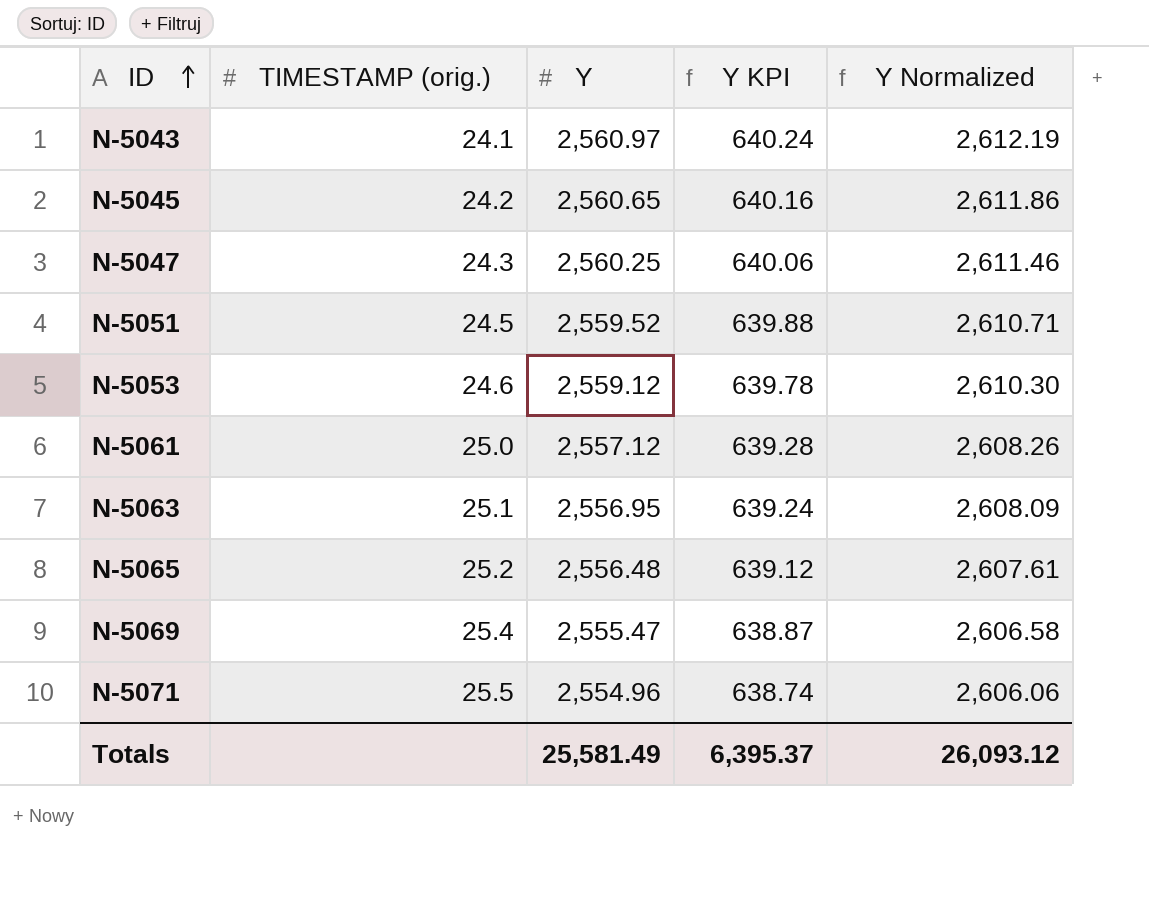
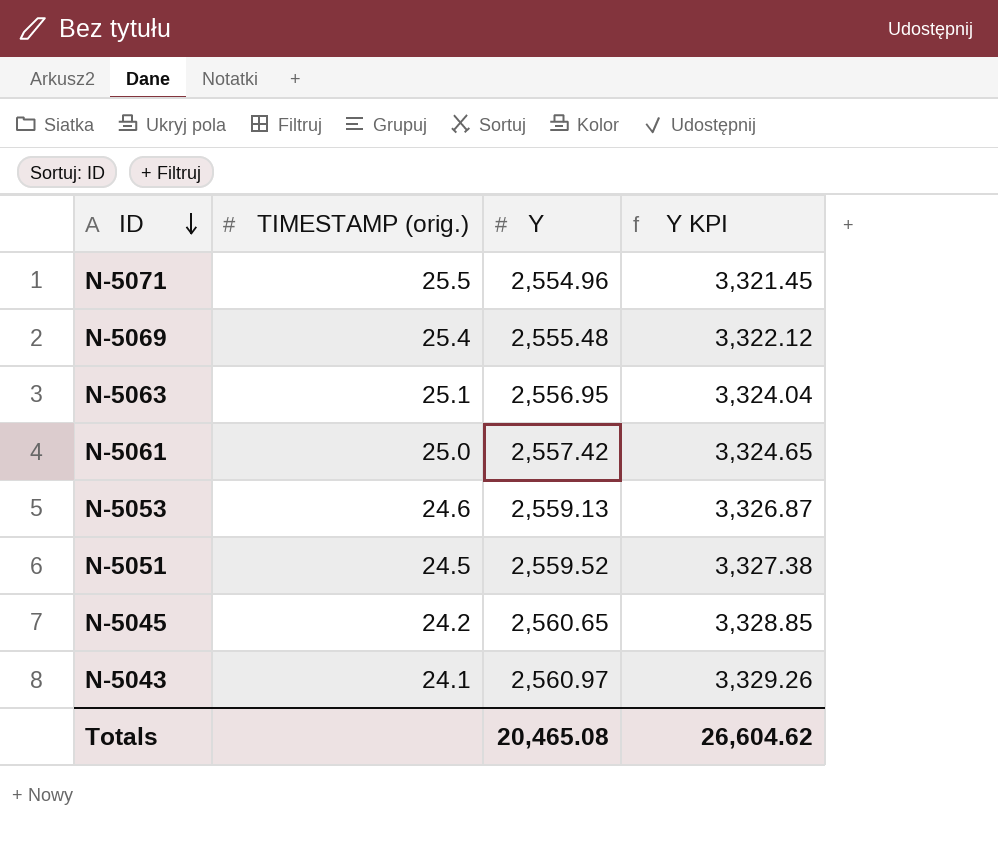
row order: ID ascending -> ID descending
column Y Normalized | formula: [Y] * 1.02 -> none
column Y KPI | formula: [Y] * 0.25 -> [Y] * 1.3
row N-5047: 24.3 | 2,560.25 | 640.06 | 2,611.46 -> none
row N-5065: 25.2 | 2,556.48 | 639.12 | 2,607.61 -> none
N-5069 | Y: 2,555.47 -> 2,555.48
N-5061 | Y: 2,557.12 -> 2,557.42
N-5053 | Y: 2,559.12 -> 2,559.13
Totals | Y: 25,581.49 -> 20,465.08
Totals | Y KPI: 6,395.37 -> 26,604.62

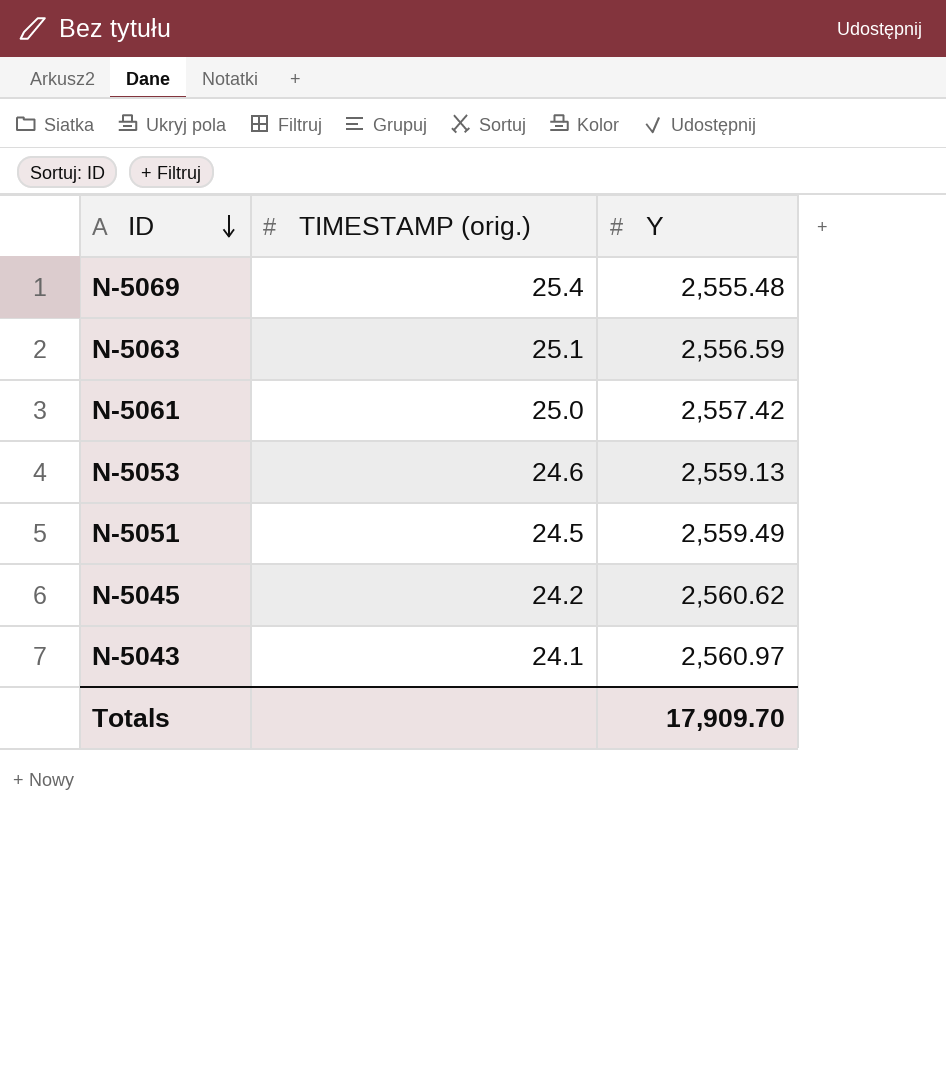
column Y KPI | formula: [Y] * 1.3 -> none
row N-5071: 25.5 | 2,554.96 | 3,321.45 -> none
N-5063 | Y: 2,556.95 -> 2,556.59
N-5051 | Y: 2,559.52 -> 2,559.49
N-5045 | Y: 2,560.65 -> 2,560.62
Totals | Y: 20,465.08 -> 17,909.70

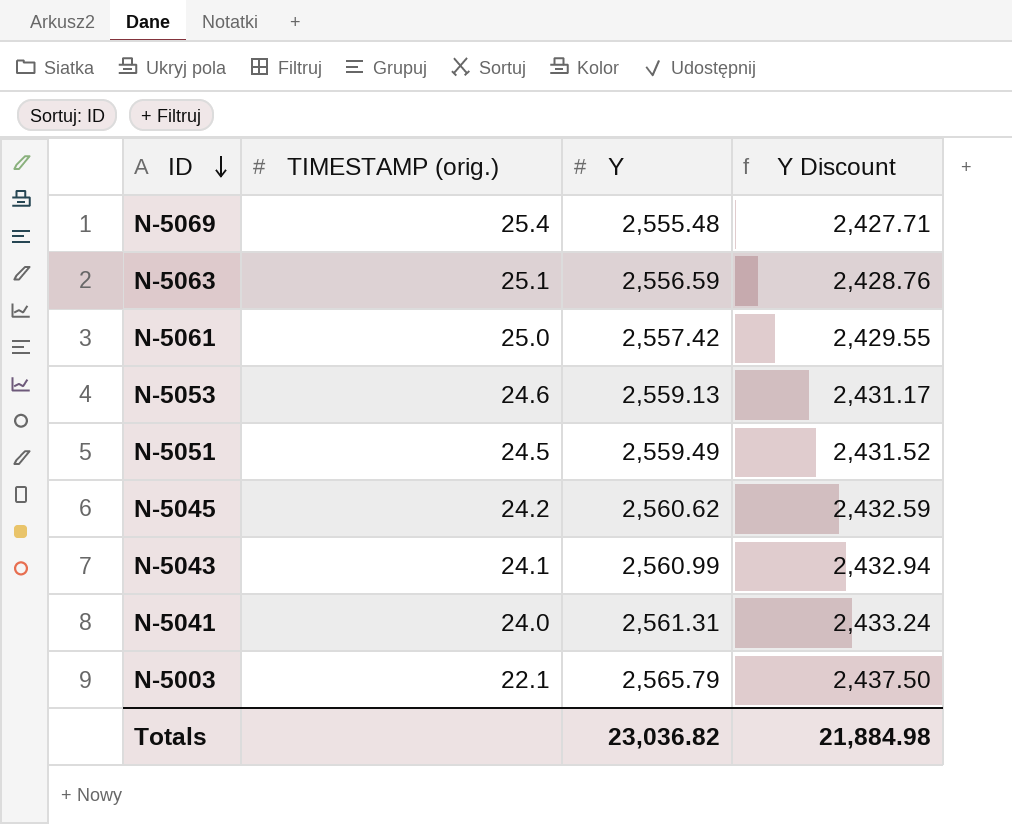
column Y Discount | formula: none -> [Y] * 0.95
N-5043 | Y: 2,560.97 -> 2,560.99
row N-5041: none -> 24.0 | 2,561.31 | 2,433.24
row N-5003: none -> 22.1 | 2,565.79 | 2,437.50
Totals | Y: 17,909.70 -> 23,036.82

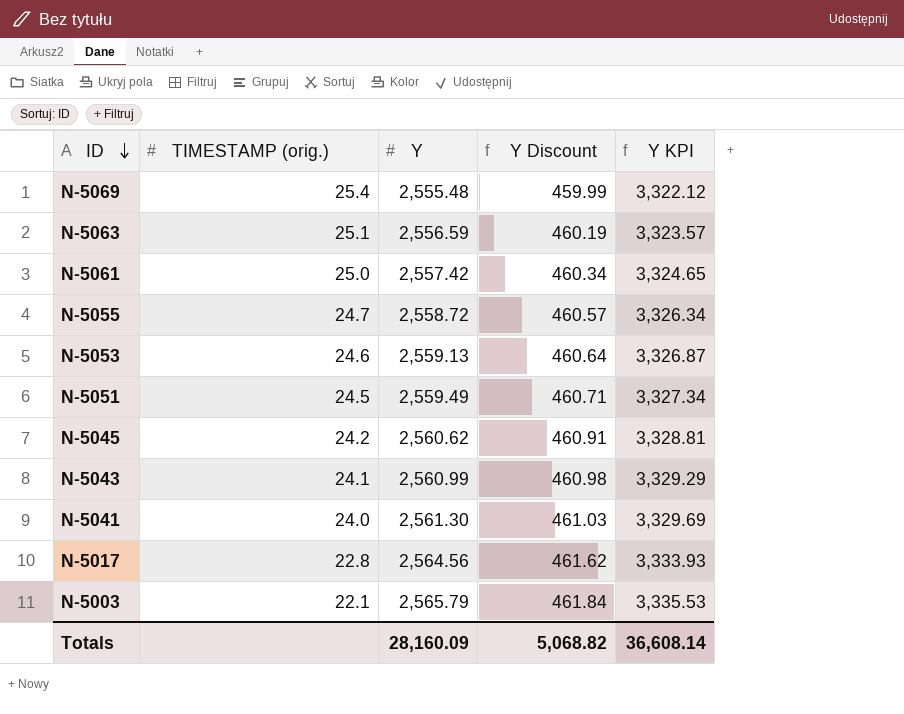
column Y Discount | formula: [Y] * 0.95 -> [Y] * 0.18
column Y KPI | formula: none -> [Y] * 1.3
row N-5055: none -> 24.7 | 2,558.72 | 460.57 | 3,326.34
N-5041 | Y: 2,561.31 -> 2,561.30
row N-5017: none -> 22.8 | 2,564.56 | 461.62 | 3,333.93
Totals | Y: 23,036.82 -> 28,160.09
Totals | Y Discount: 21,884.98 -> 5,068.82

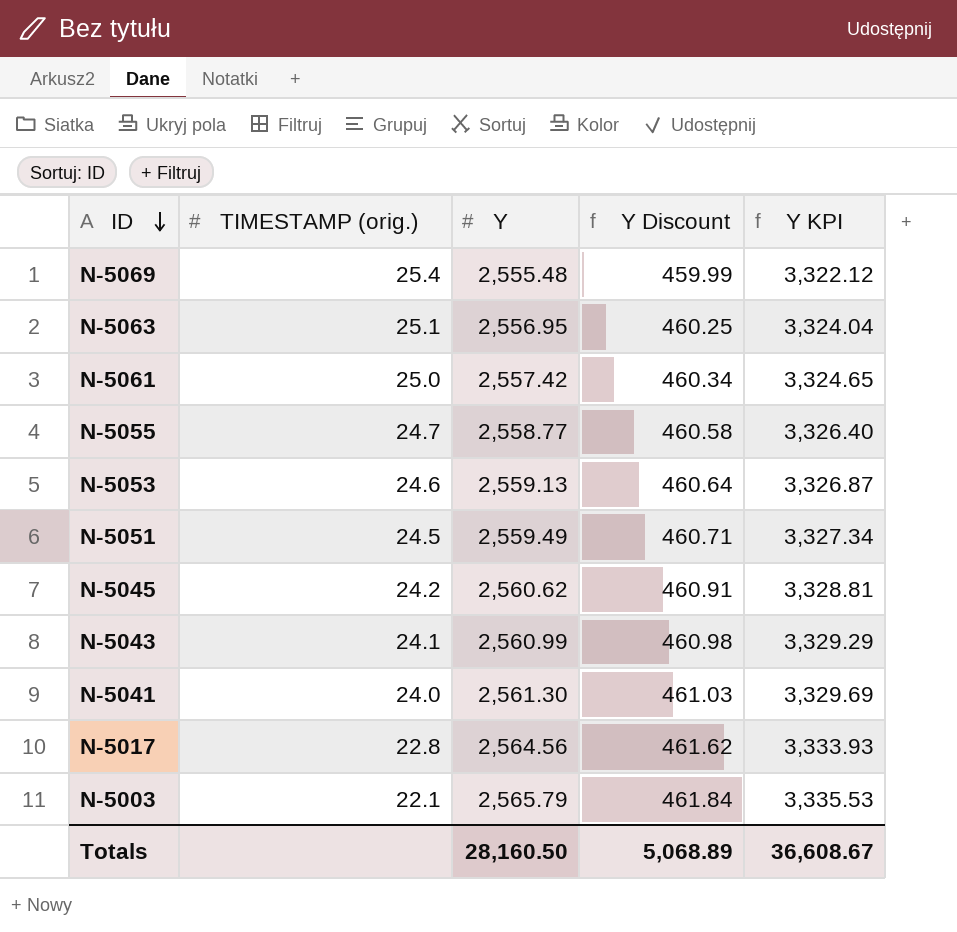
N-5063 | Y: 2,556.59 -> 2,556.95
N-5063 | Y Discount: 460.19 -> 460.25
N-5063 | Y KPI: 3,323.57 -> 3,324.04
N-5055 | Y: 2,558.72 -> 2,558.77
N-5055 | Y Discount: 460.57 -> 460.58
N-5055 | Y KPI: 3,326.34 -> 3,326.40
Totals | Y: 28,160.09 -> 28,160.50
Totals | Y Discount: 5,068.82 -> 5,068.89
Totals | Y KPI: 36,608.14 -> 36,608.67

